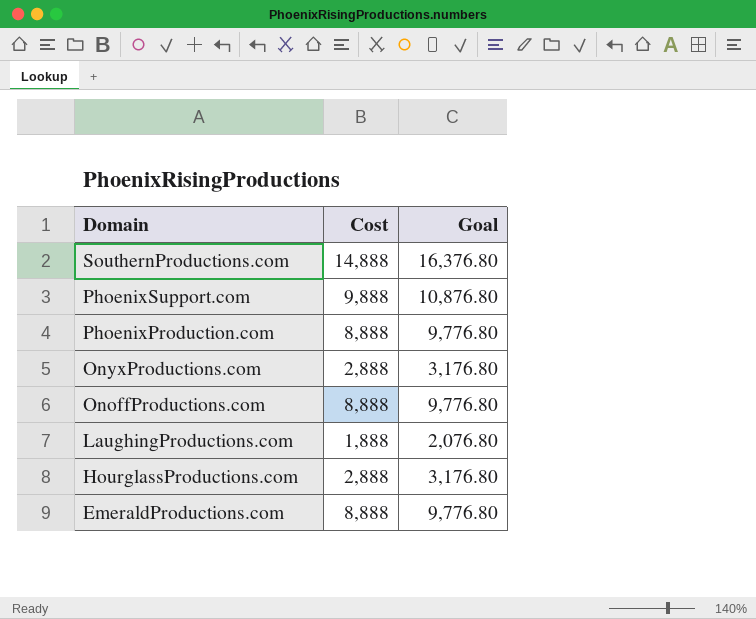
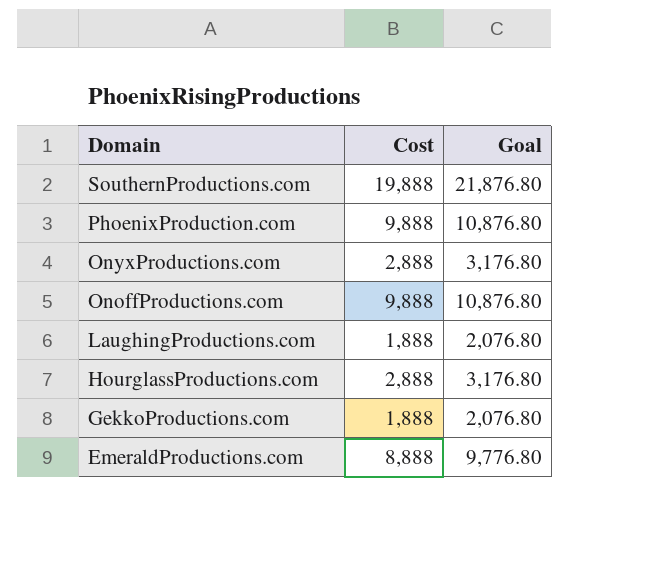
row PhoenixSupport.com: 9,888 | 10,876.80 -> none
SouthernProductions.com | Cost: 14,888 -> 19,888
SouthernProductions.com | Goal: 16,376.80 -> 21,876.80
PhoenixProduction.com | Cost: 8,888 -> 9,888
PhoenixProduction.com | Goal: 9,776.80 -> 10,876.80
OnoffProductions.com | Cost: 8,888 -> 9,888
OnoffProductions.com | Goal: 9,776.80 -> 10,876.80
row GekkoProductions.com: none -> 1,888 | 2,076.80

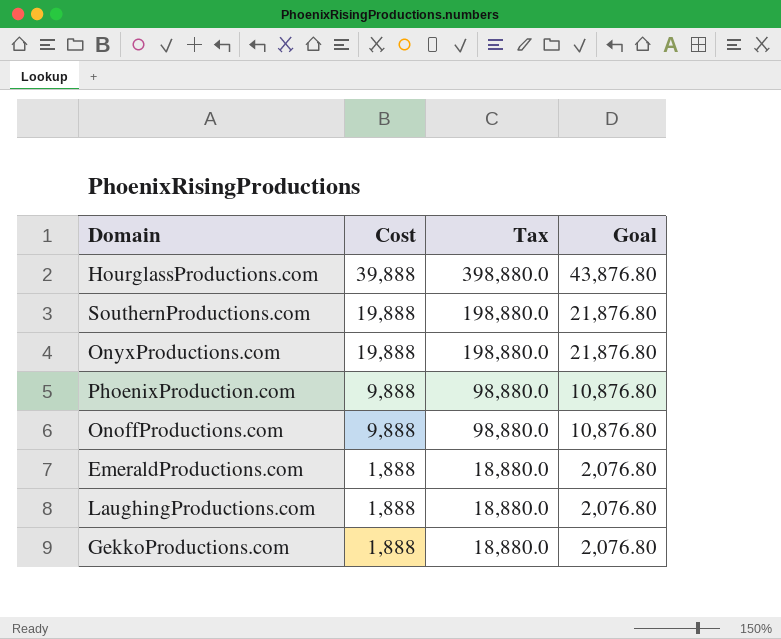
row order: Domain descending -> Cost descending
column Tax | formula: none -> [Cost] * 10
HourglassProductions.com | Cost: 2,888 -> 39,888
HourglassProductions.com | Goal: 3,176.80 -> 43,876.80
OnyxProductions.com | Cost: 2,888 -> 19,888
OnyxProductions.com | Goal: 3,176.80 -> 21,876.80
EmeraldProductions.com | Cost: 8,888 -> 1,888
EmeraldProductions.com | Goal: 9,776.80 -> 2,076.80

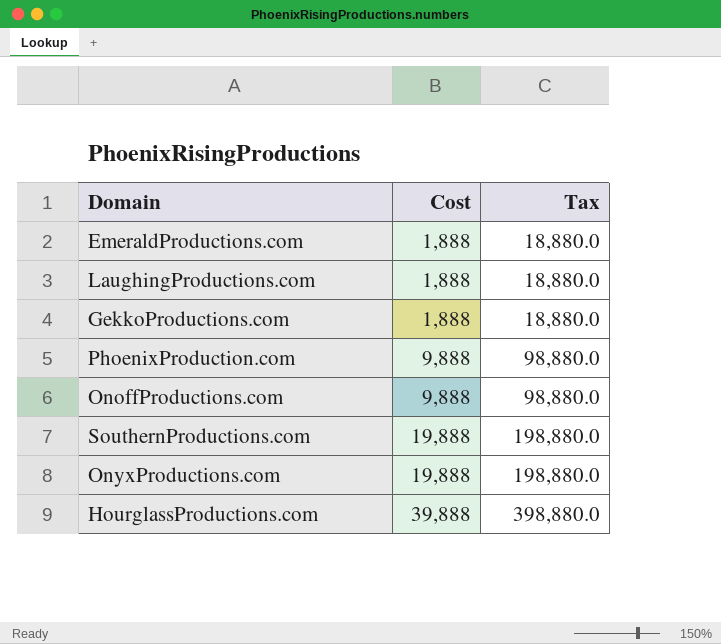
row order: Cost descending -> Cost ascending
column Goal | formula: [Cost] * 1.1 -> none

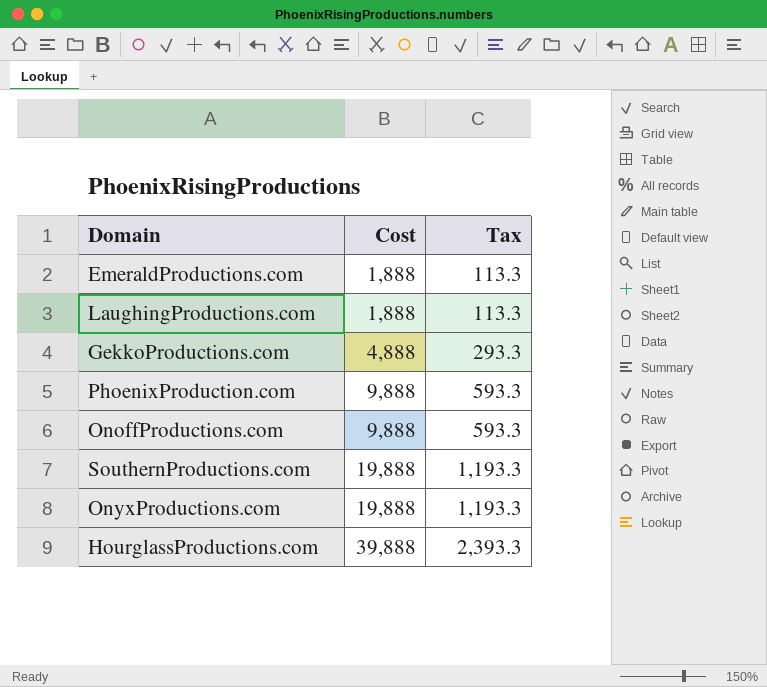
column Tax | formula: [Cost] * 10 -> [Cost] * 0.06
GekkoProductions.com | Cost: 1,888 -> 4,888

